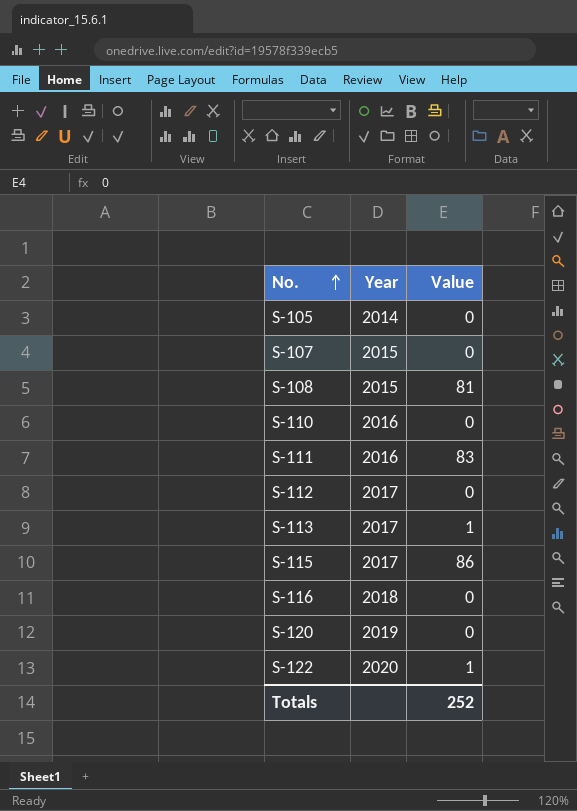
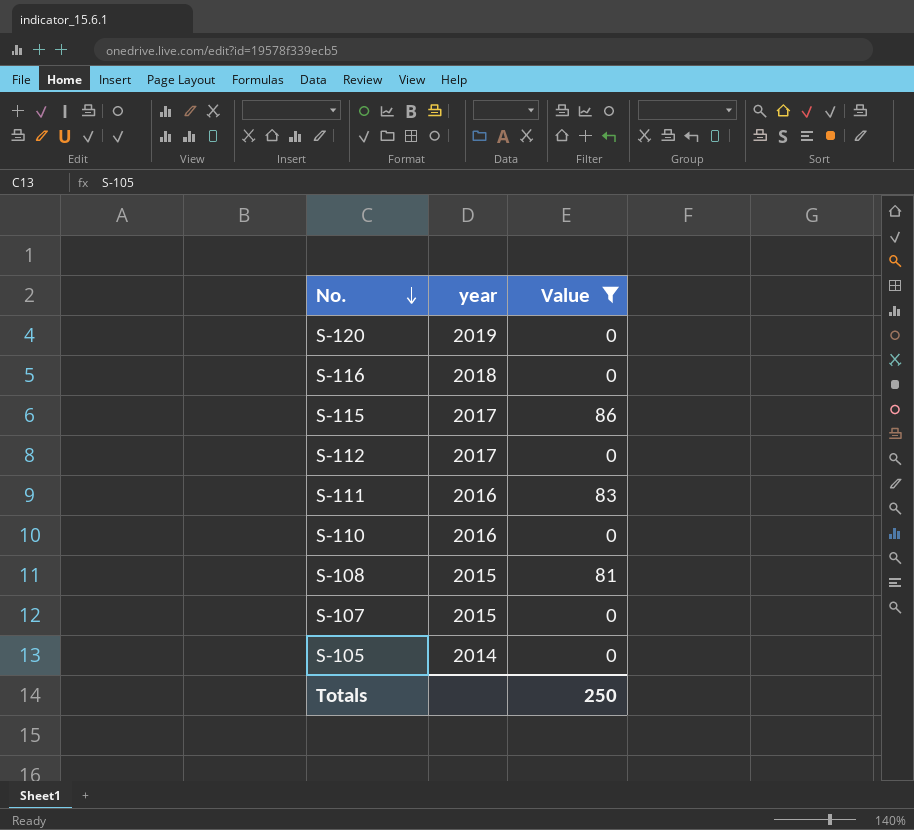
filter: none -> Value != 1
row order: No. ascending -> No. descending
column name: Year -> year
Totals | Value: 252 -> 250

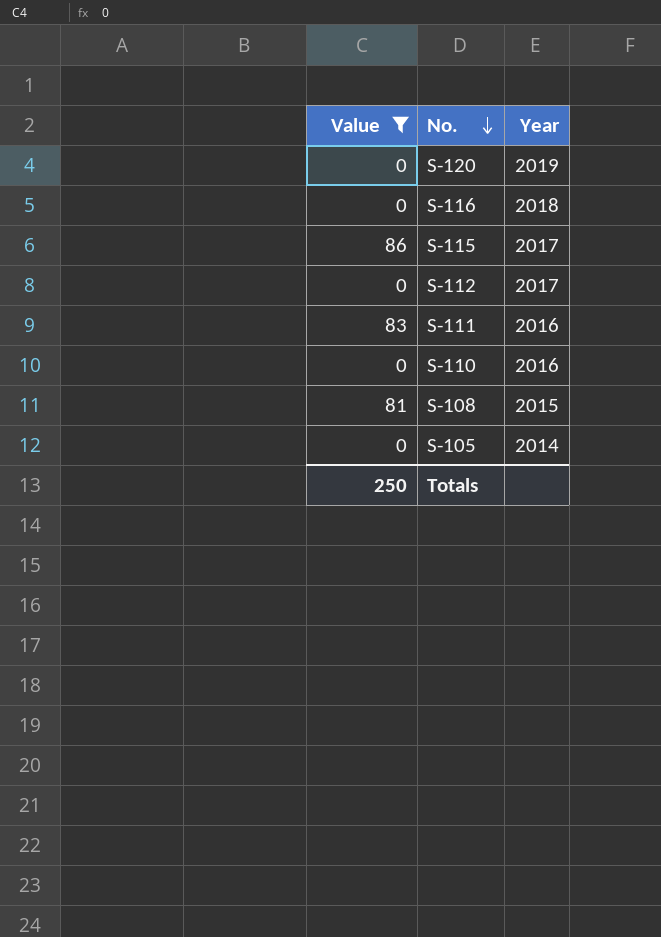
column Value | position: 3 -> 1
column name: year -> Year
row S-107: 2015 | 0 -> none

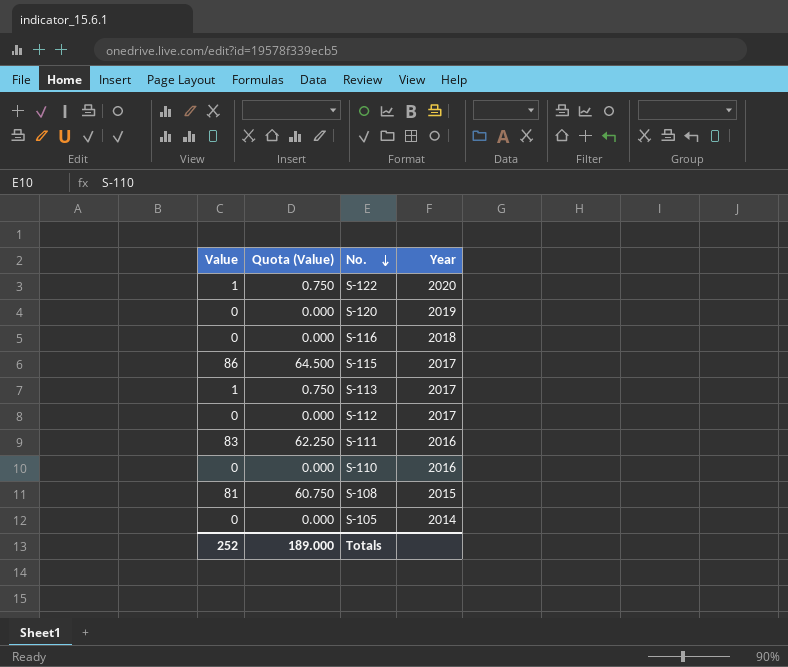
filter: Value != 1 -> none
column Quota (Value) | formula: none -> [Value] * 0.75
Totals | Value: 250 -> 252

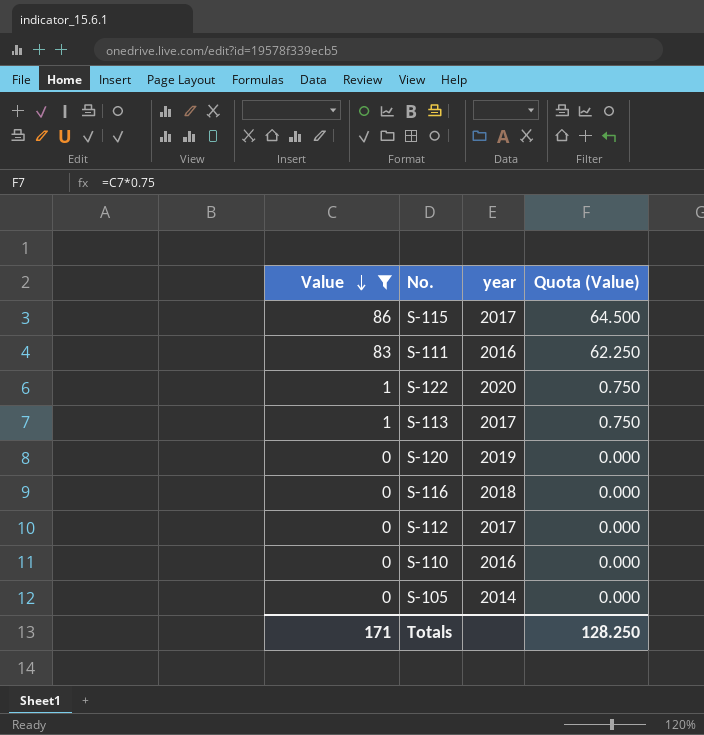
filter: none -> Value != 81
row order: No. descending -> Value descending
column name: Year -> year
column Quota (Value) | position: 2 -> 4
Totals | Value: 252 -> 171
Totals | Quota (Value): 189.000 -> 128.250

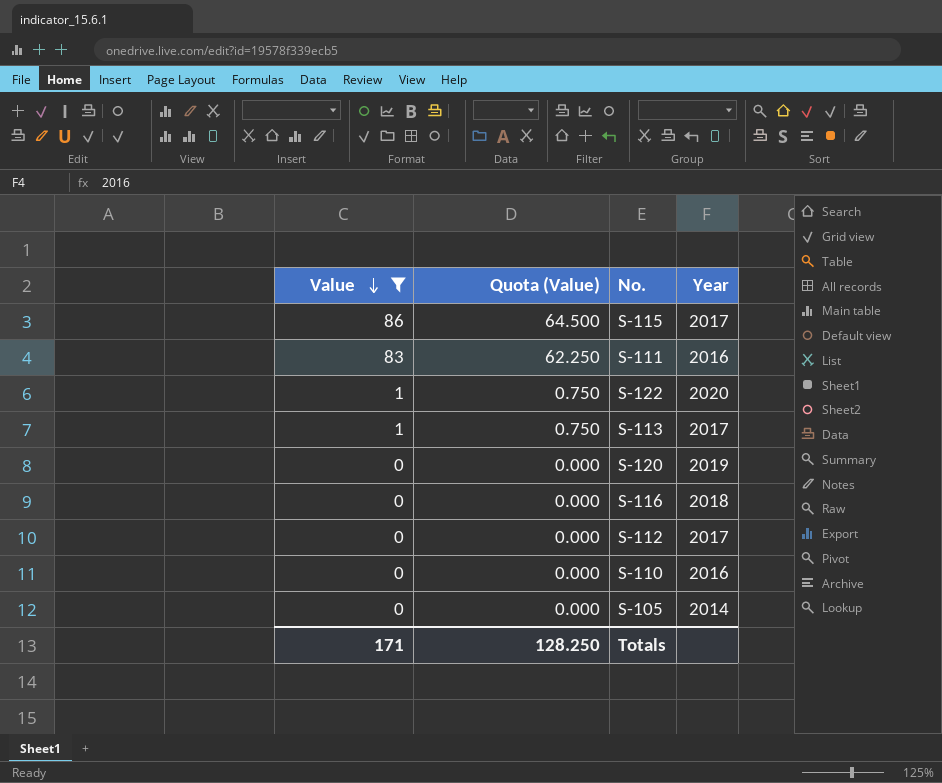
column Quota (Value) | position: 4 -> 2
column name: year -> Year

